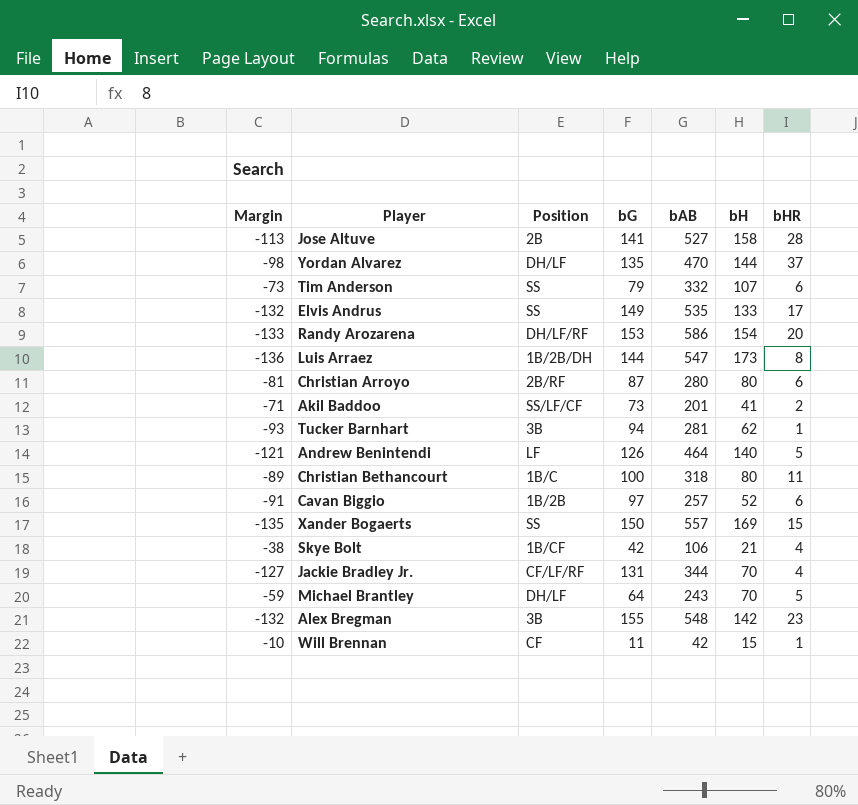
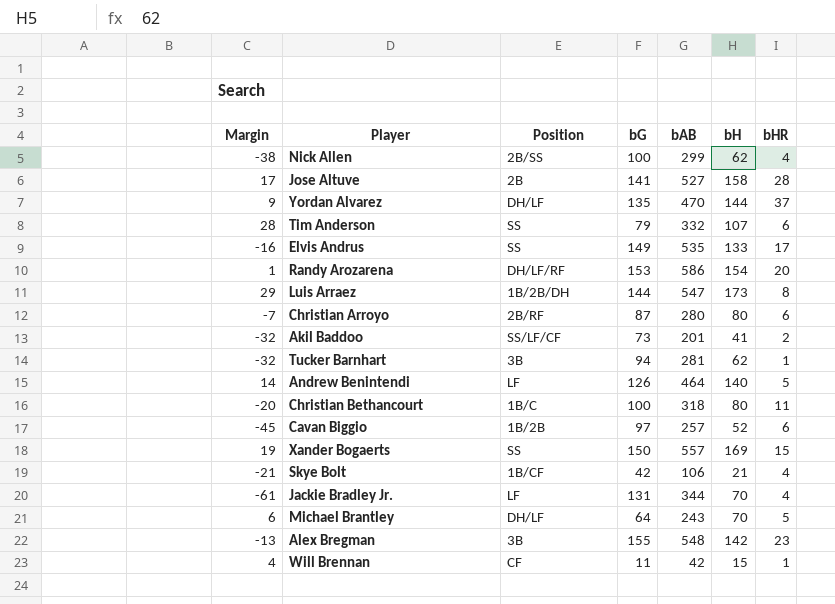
column Margin | formula: [bHR] - [bG] -> [bH] - [bG]
row Nick Allen: none -> -38 | 2B/SS | 100 | 299 | 62 | 4
Jackie Bradley Jr. | Position: CF/LF/RF -> LF

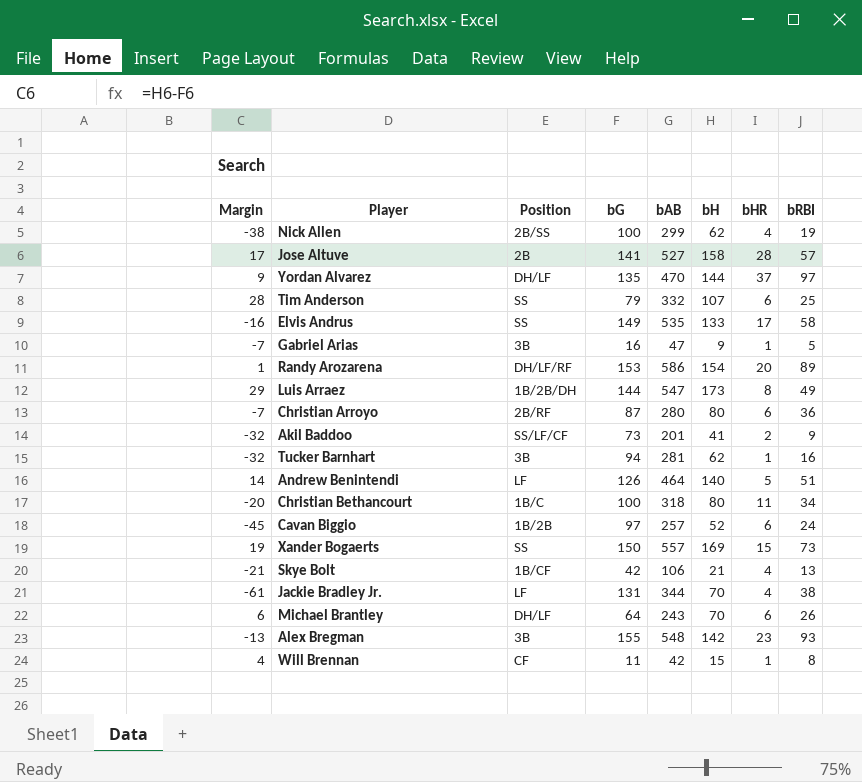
column bRBI | position: none -> 8
row Gabriel Arias: none -> -7 | 3B | 16 | 47 | 9 | 1 | 5
Michael Brantley | bHR: 5 -> 6

